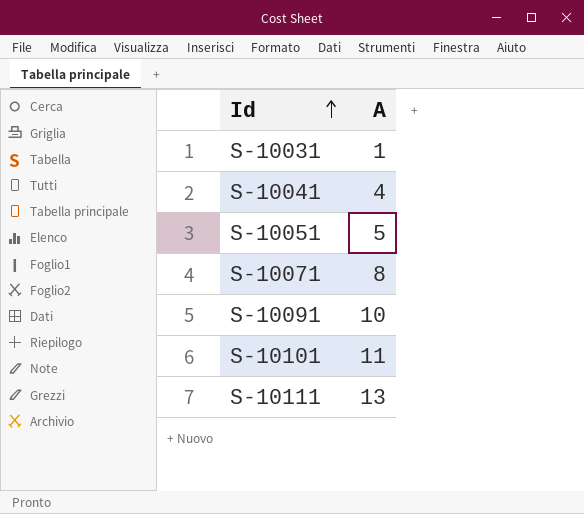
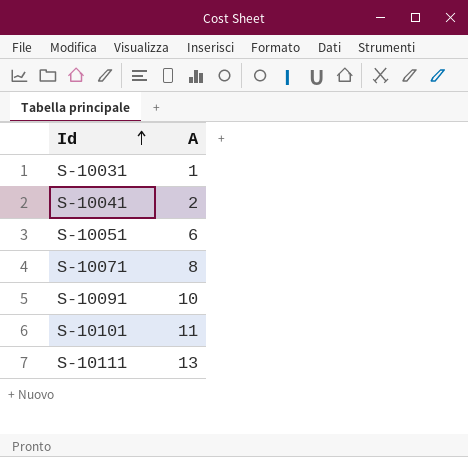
S-10041 | A: 4 -> 2
S-10051 | A: 5 -> 6

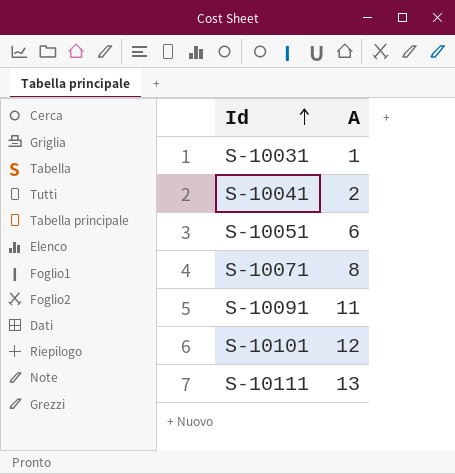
S-10091 | A: 10 -> 11
S-10101 | A: 11 -> 12

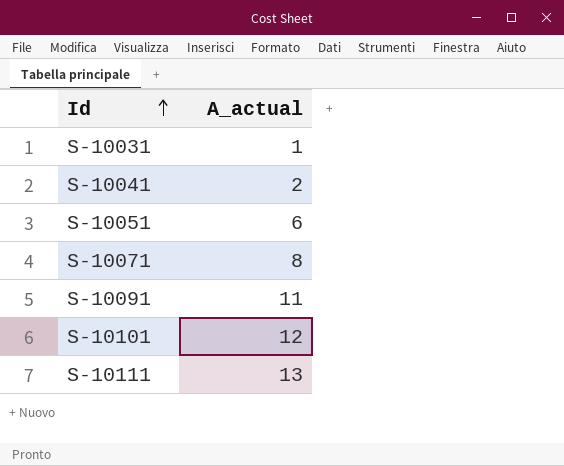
column name: A -> A_actual

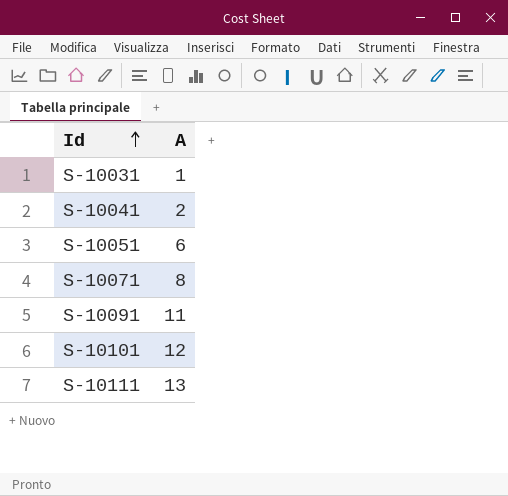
column name: A_actual -> A

